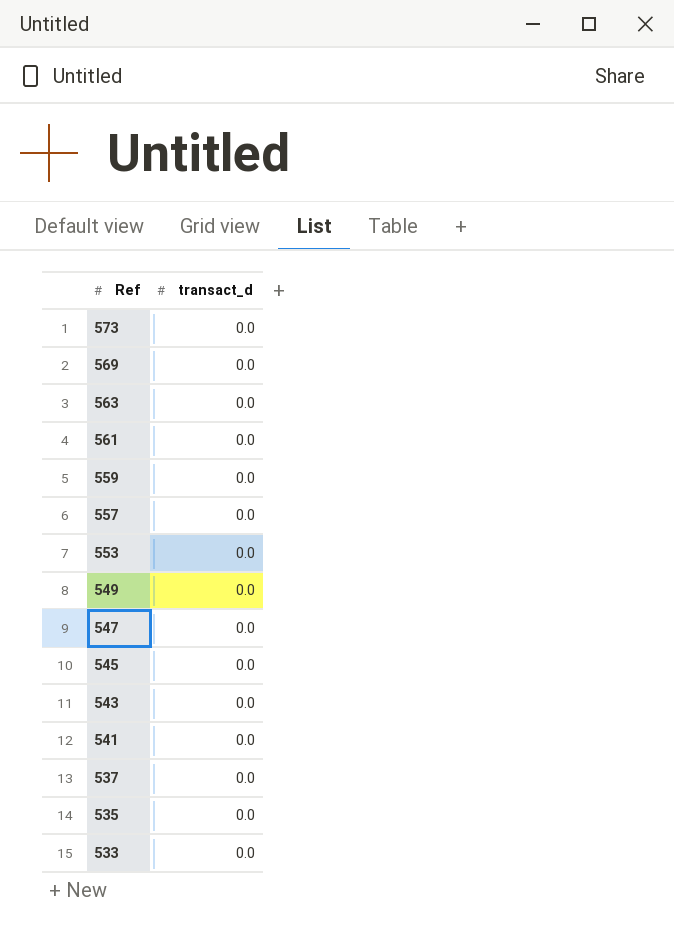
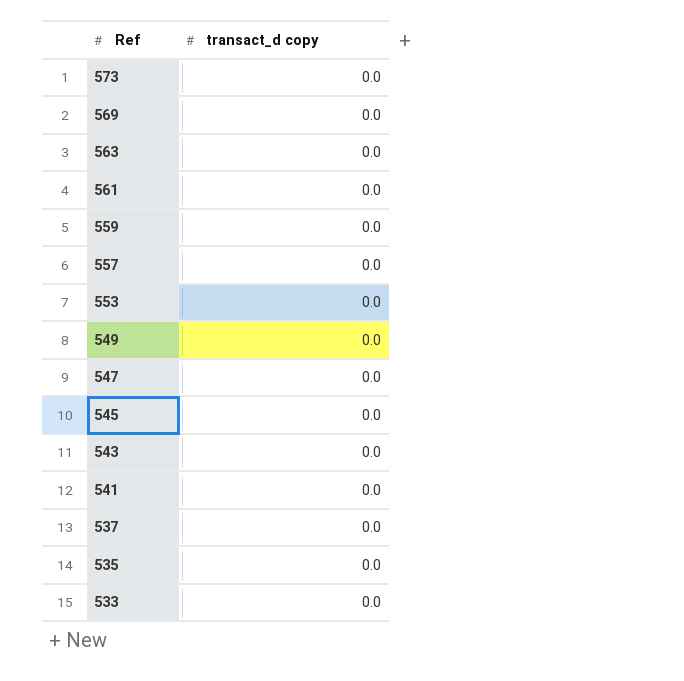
column name: transact_d -> transact_d copy

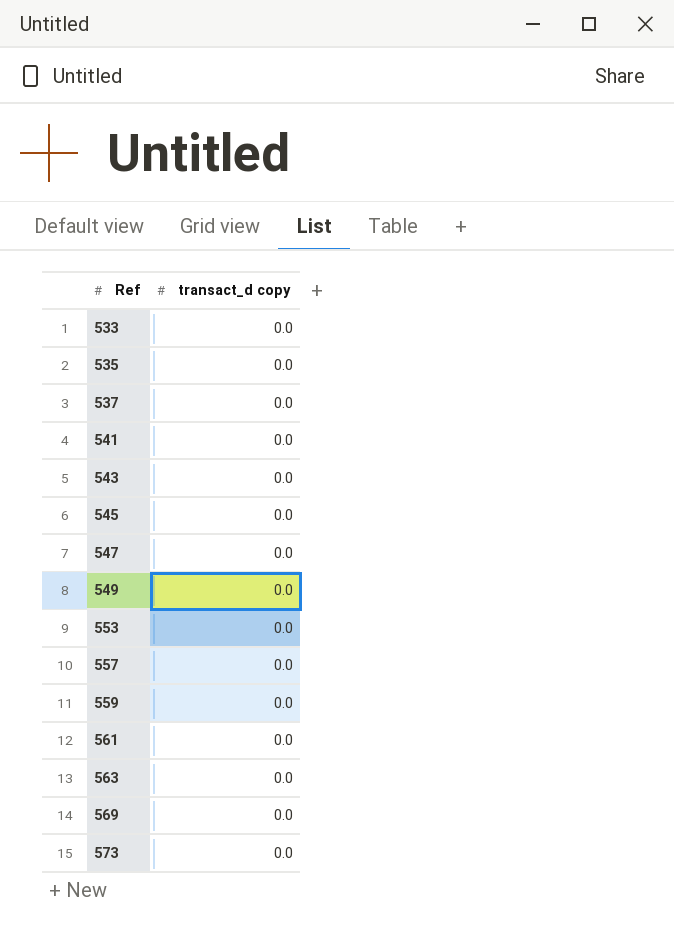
row order: Ref descending -> Ref ascending

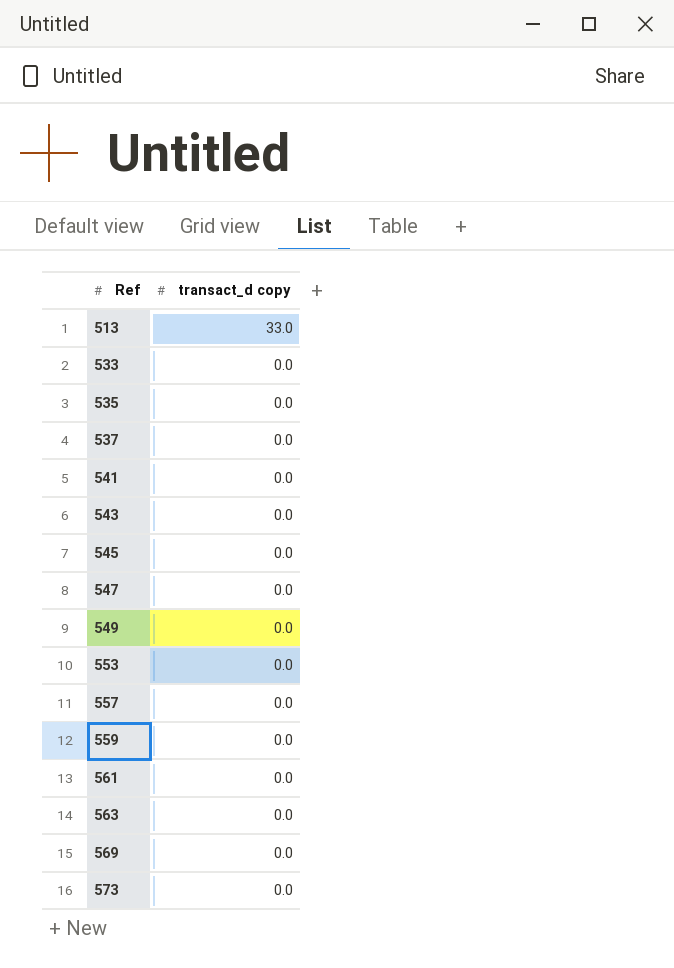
row 513: none -> 33.0

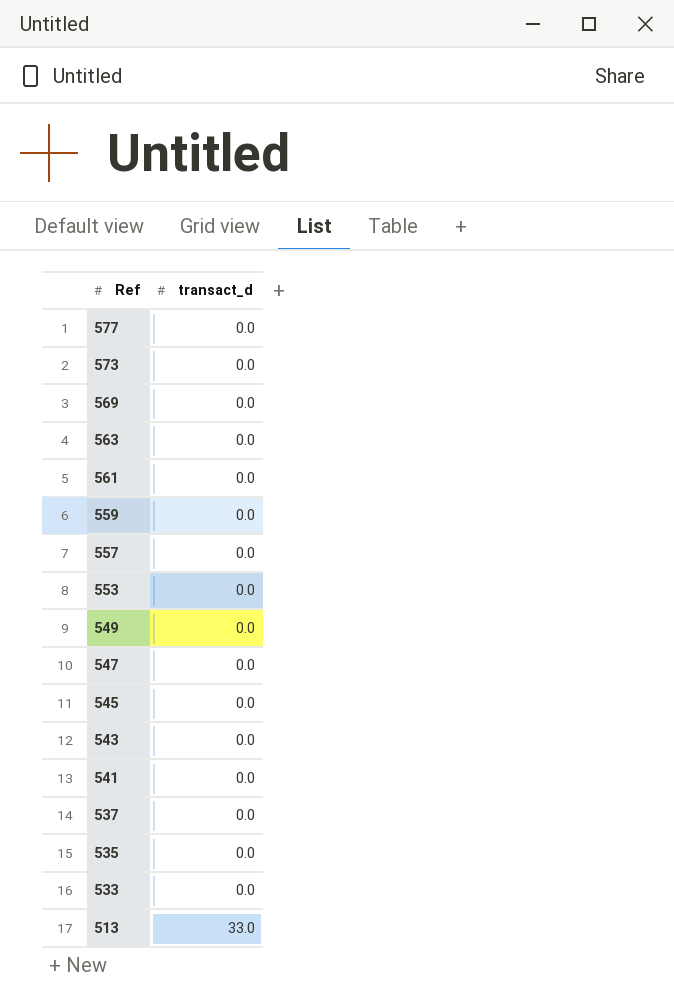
row order: Ref ascending -> Ref descending
column name: transact_d copy -> transact_d
row 577: none -> 0.0

